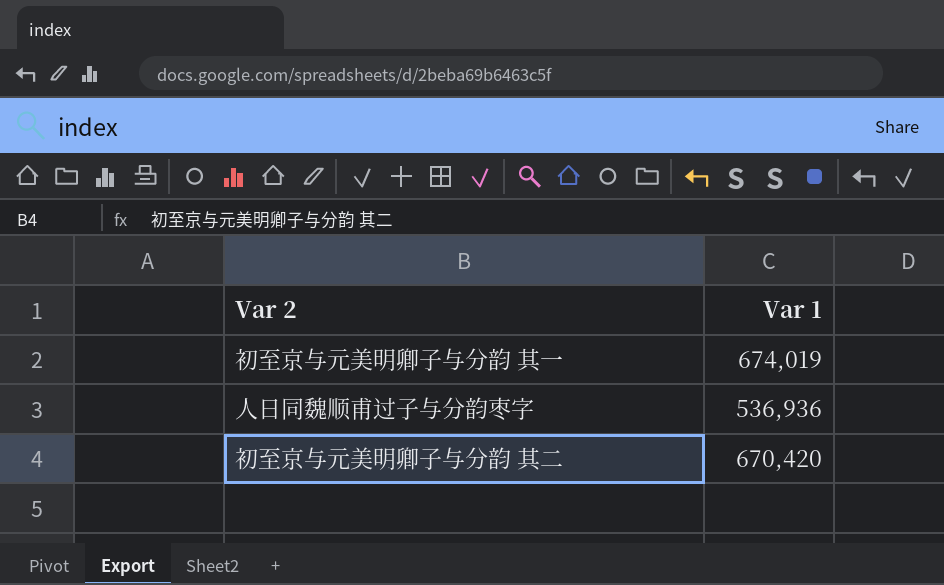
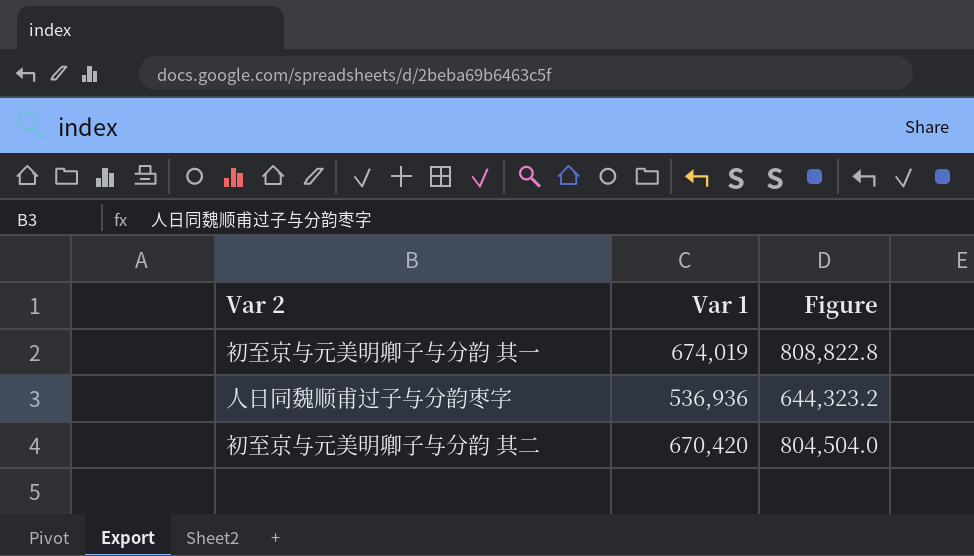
column Figure | formula: none -> [Var 1] * 1.2

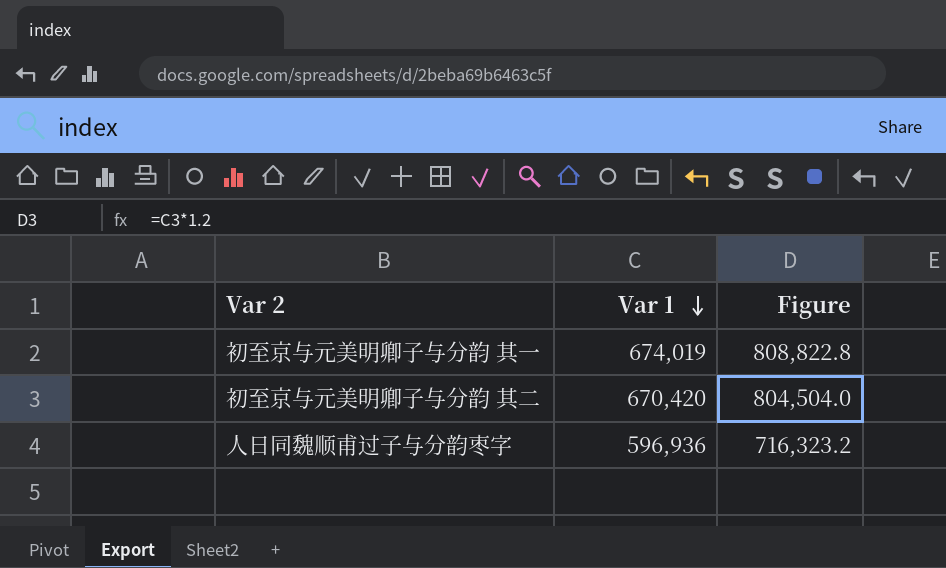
row order: none -> Var 1 descending
人日同魏顺甫过子与分韵枣字 | Var 1: 536,936 -> 596,936
人日同魏顺甫过子与分韵枣字 | Figure: 644,323.2 -> 716,323.2

